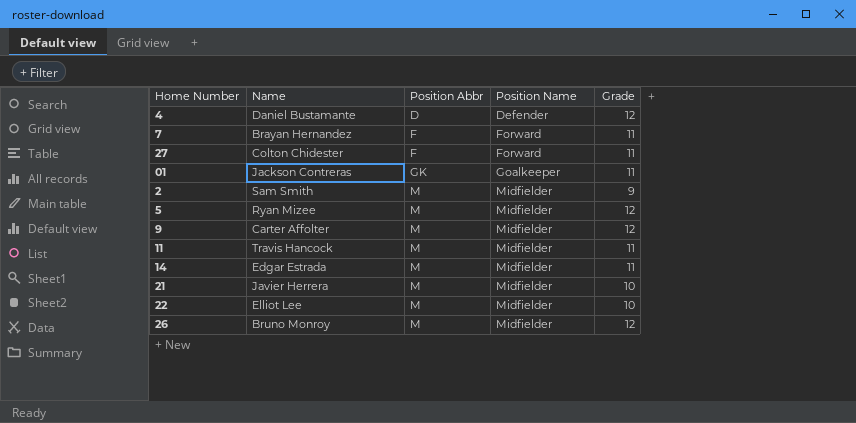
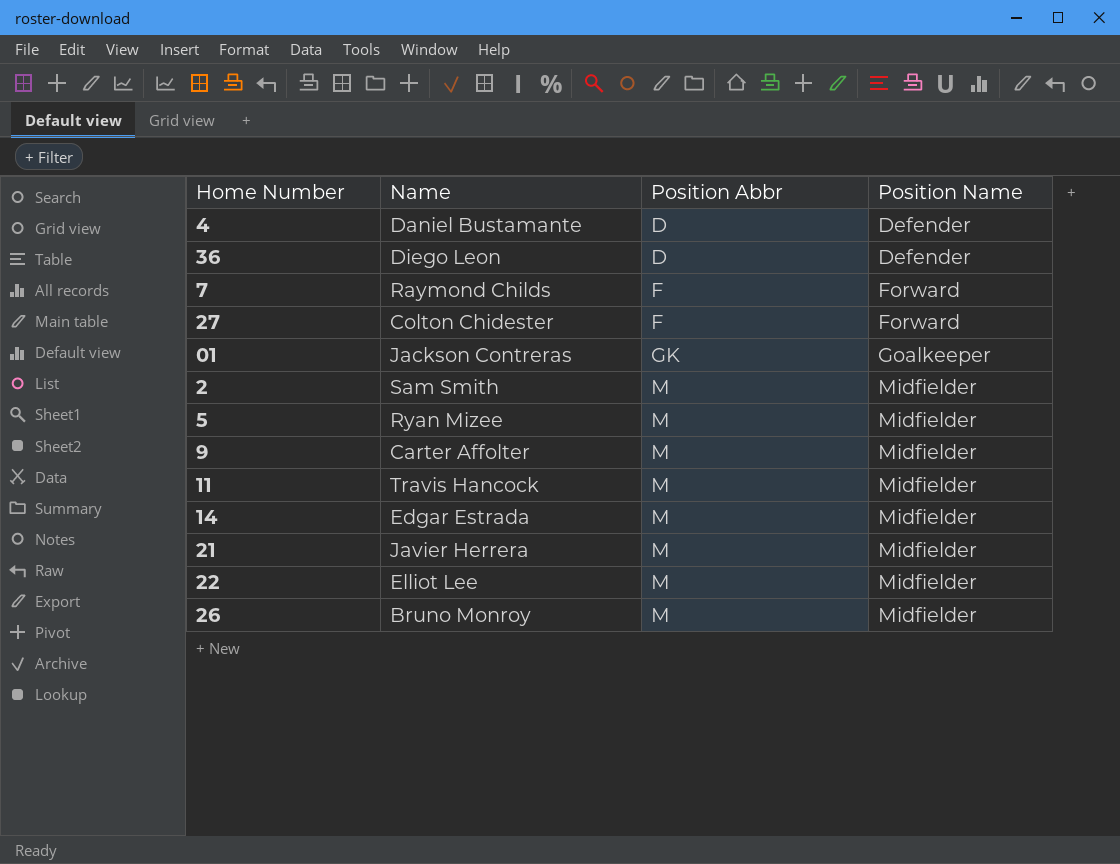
column Grade | position: 5 -> none
row 36: none -> Diego Leon | D | Defender
7 | Name: Brayan Hernandez -> Raymond Childs

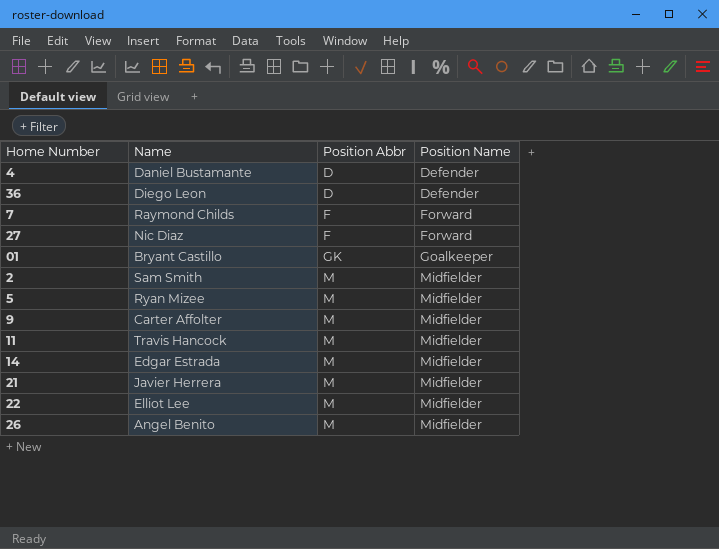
27 | Name: Colton Chidester -> Nic Diaz
01 | Name: Jackson Contreras -> Bryant Castillo
26 | Name: Bruno Monroy -> Angel Benito

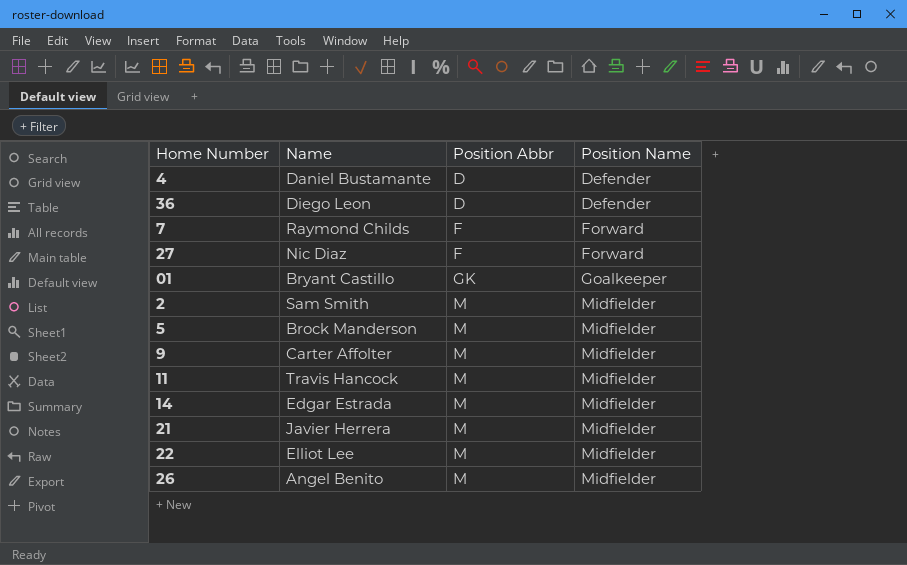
5 | Name: Ryan Mizee -> Brock Manderson

